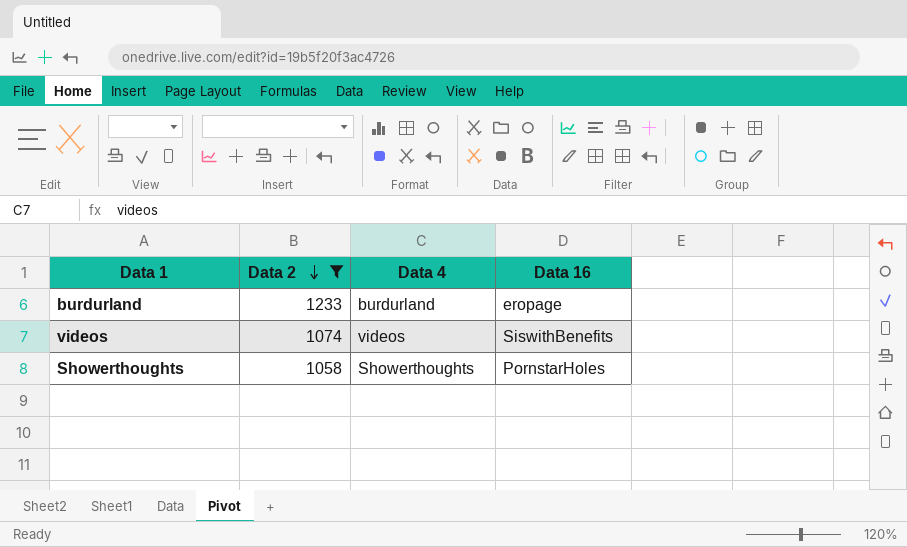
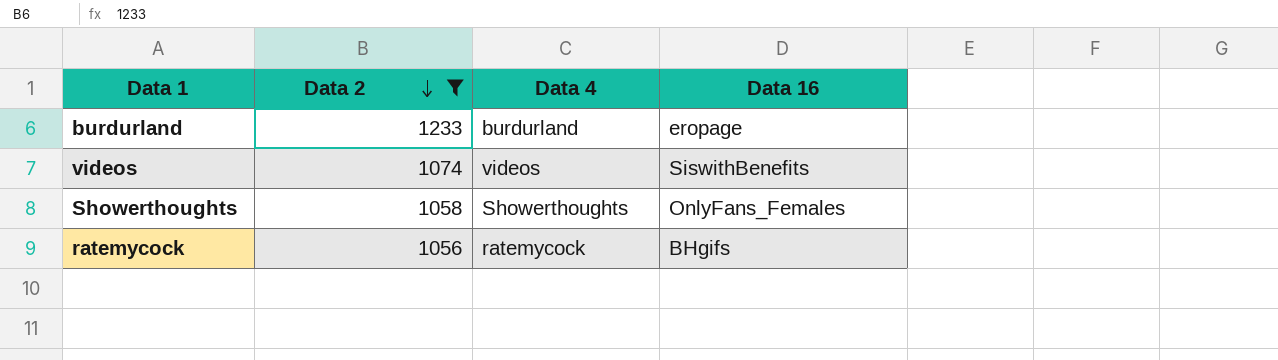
Showerthoughts | Data 16: PornstarHoles -> OnlyFans_Females
row ratemycock: none -> 1056 | ratemycock | BHgifs

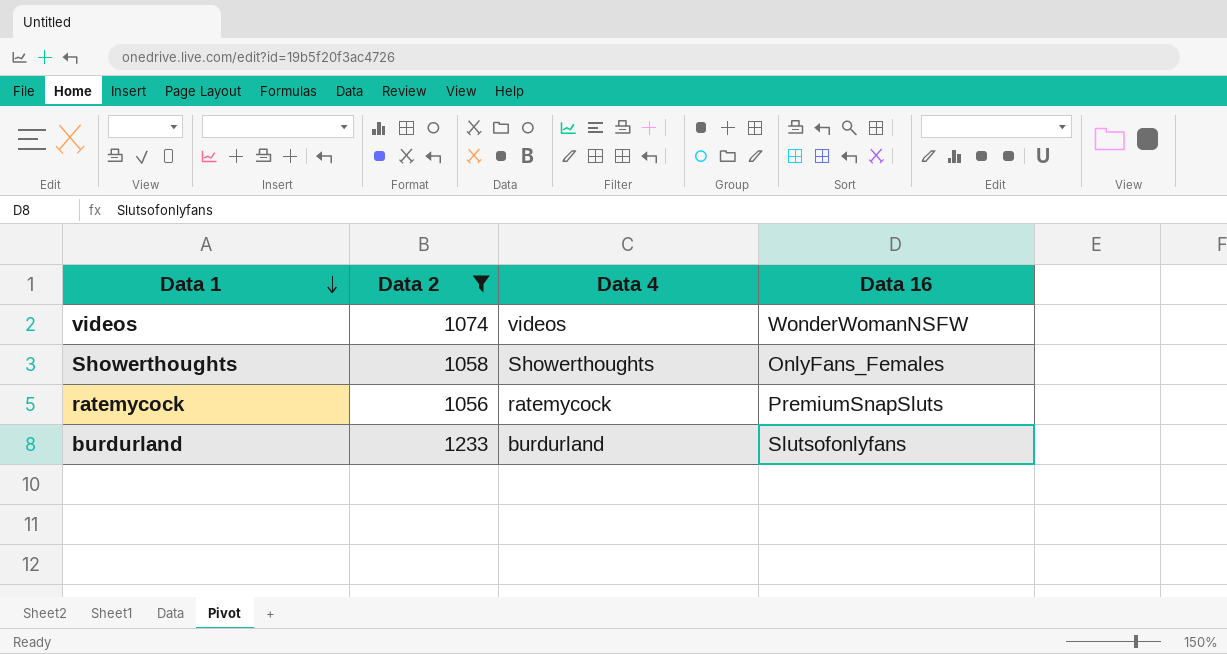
row order: Data 2 descending -> Data 1 descending
videos | Data 16: SiswithBenefits -> WonderWomanNSFW
ratemycock | Data 16: BHgifs -> PremiumSnapSluts
burdurland | Data 16: eropage -> Slutsofonlyfans

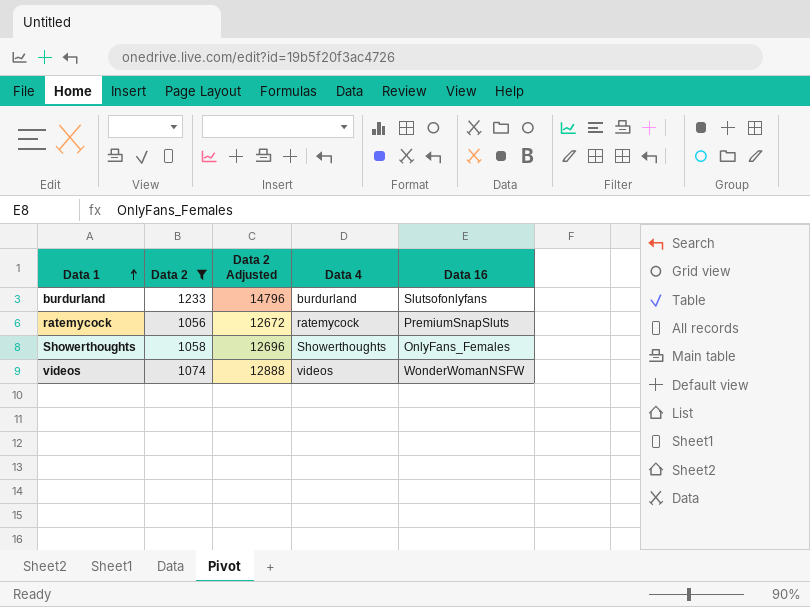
row order: Data 1 descending -> Data 1 ascending
column Data 2 Adjusted | formula: none -> [Data 2] * 12

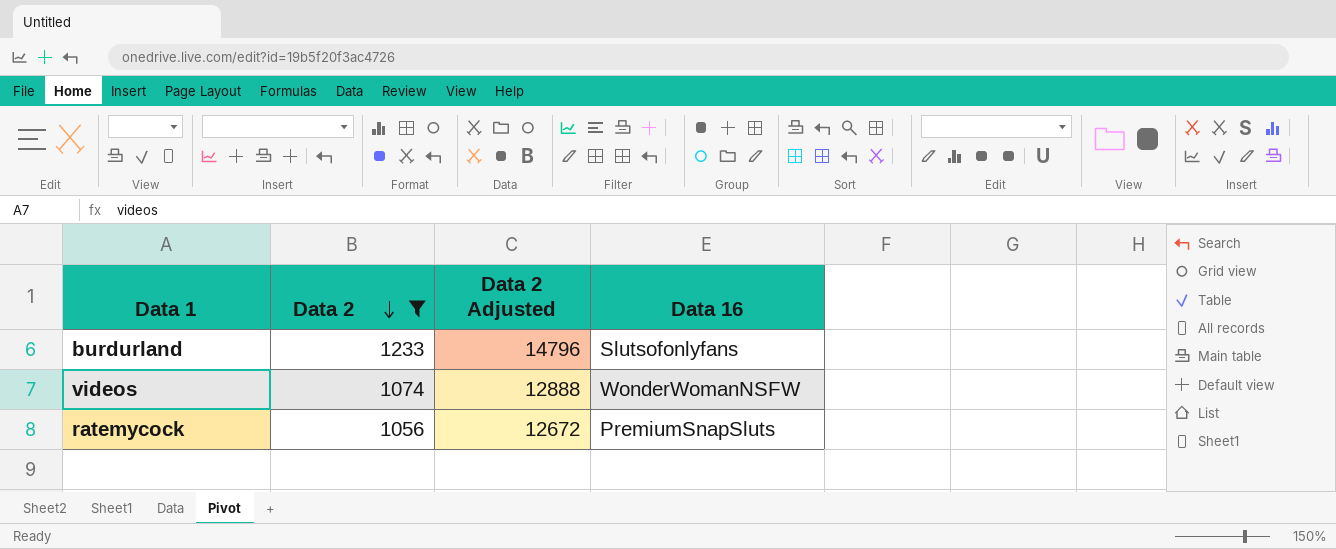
row order: Data 1 ascending -> Data 2 descending
column Data 4 | position: 4 -> none
row Showerthoughts: 1058 | 12696 | Showerthoughts | OnlyFans_Females -> none

